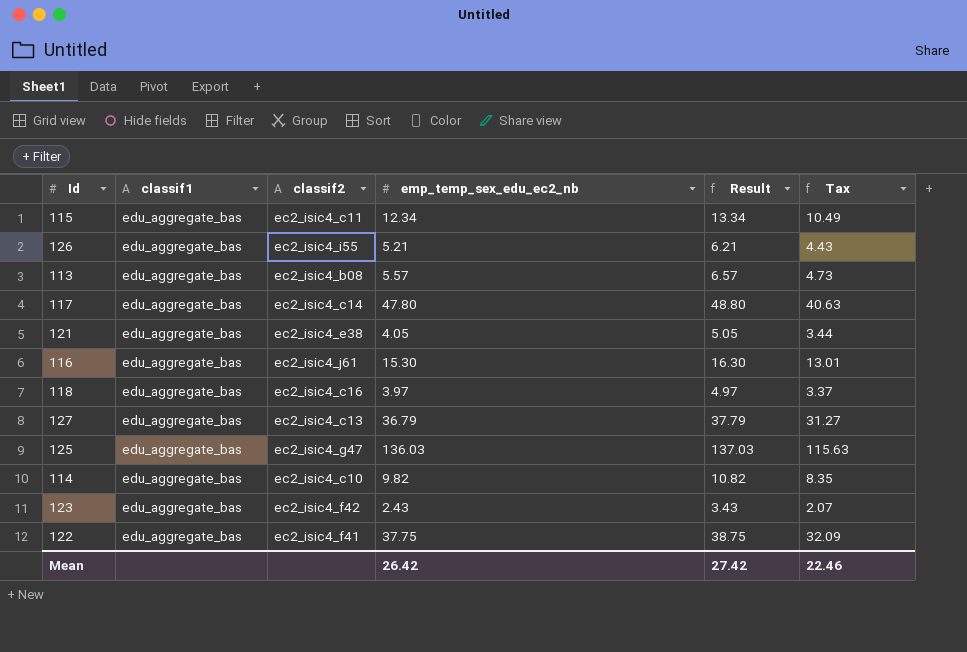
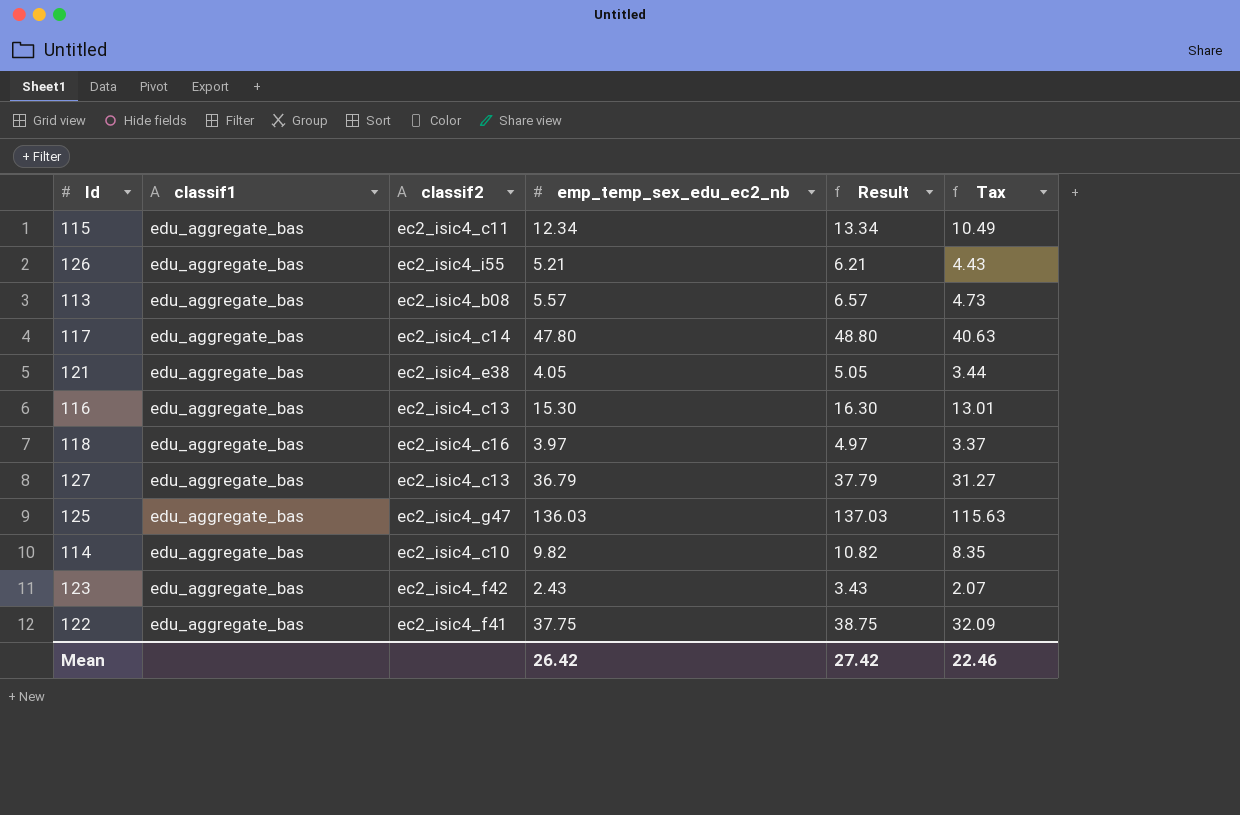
116 | classif2: ec2_isic4_j61 -> ec2_isic4_c13

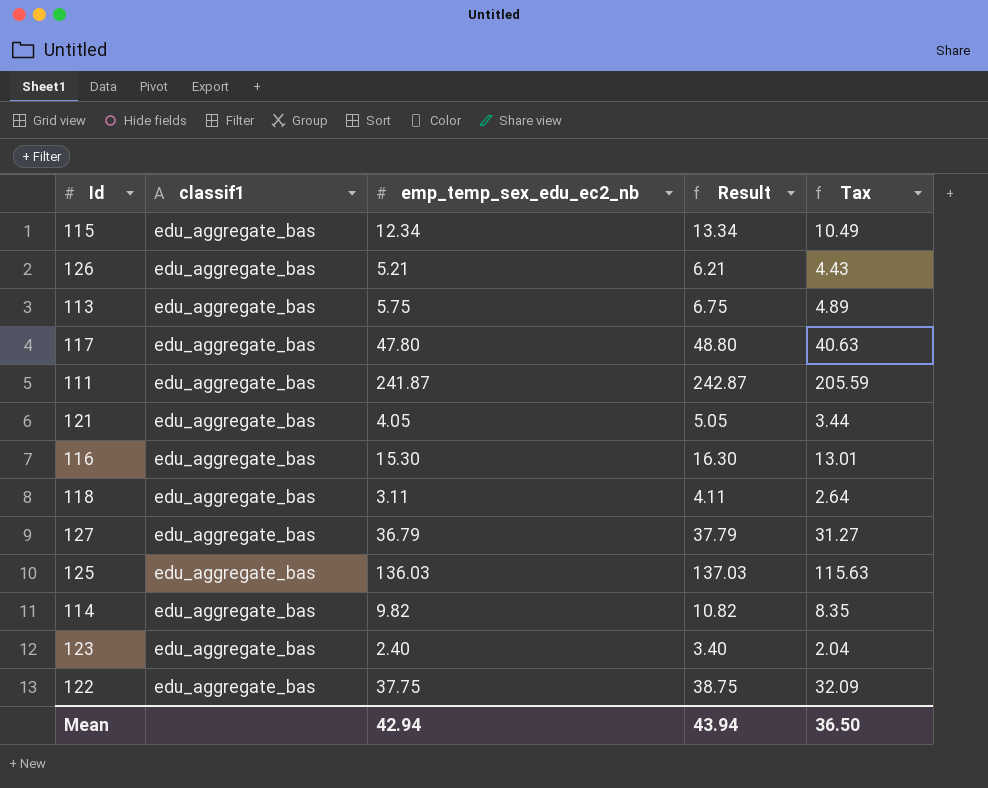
column classif2 | position: 3 -> none
113 | emp_temp_sex_edu_ec2_nb: 5.57 -> 5.75
113 | Result: 6.57 -> 6.75
113 | Tax: 4.73 -> 4.89
row 111: none -> edu_aggregate_bas | 241.87 | 242.87 | 205.59
118 | emp_temp_sex_edu_ec2_nb: 3.97 -> 3.11
118 | Result: 4.97 -> 4.11
118 | Tax: 3.37 -> 2.64
123 | emp_temp_sex_edu_ec2_nb: 2.43 -> 2.40
123 | Result: 3.43 -> 3.40
123 | Tax: 2.07 -> 2.04
Mean | emp_temp_sex_edu_ec2_nb: 26.42 -> 42.94
Mean | Result: 27.42 -> 43.94
Mean | Tax: 22.46 -> 36.50

